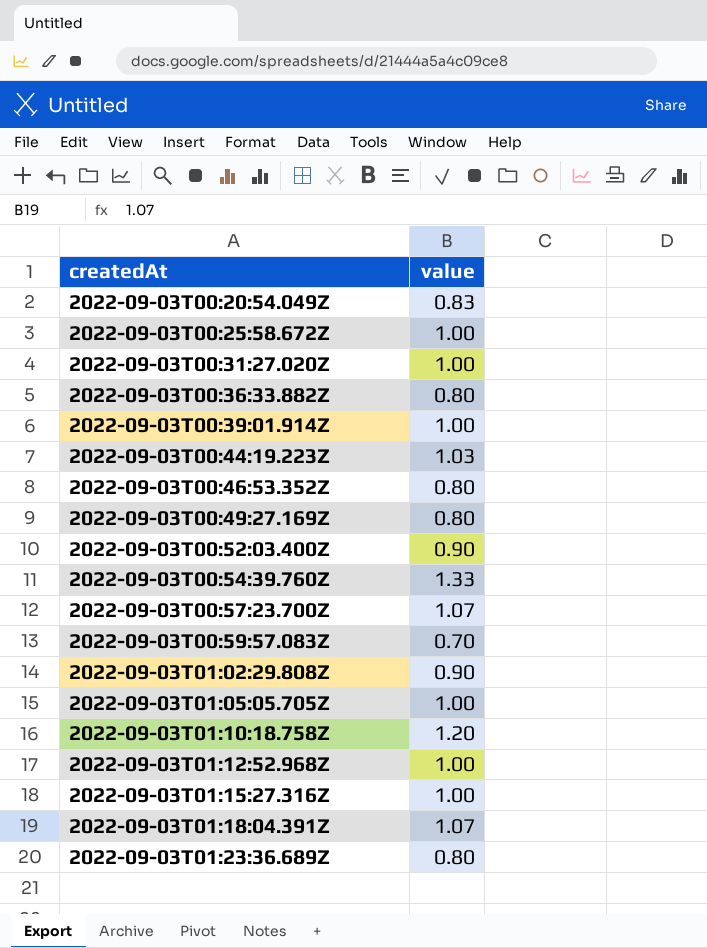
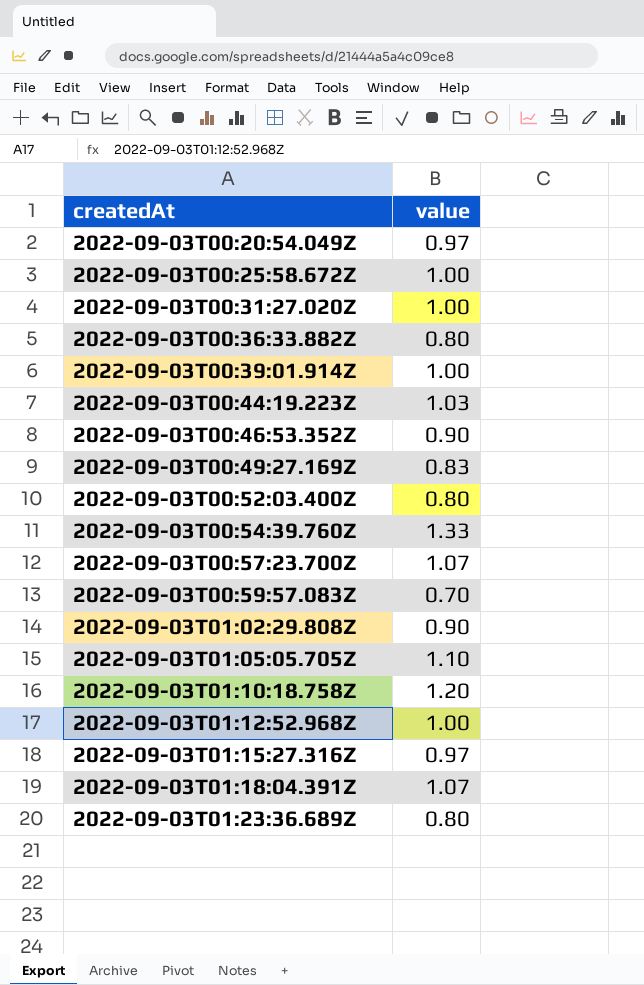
2022-09-03T00:20:54.049Z | value: 0.83 -> 0.97
2022-09-03T00:46:53.352Z | value: 0.80 -> 0.90
2022-09-03T00:49:27.169Z | value: 0.80 -> 0.83
2022-09-03T00:52:03.400Z | value: 0.90 -> 0.80
2022-09-03T01:05:05.705Z | value: 1.00 -> 1.10
2022-09-03T01:15:27.316Z | value: 1.00 -> 0.97

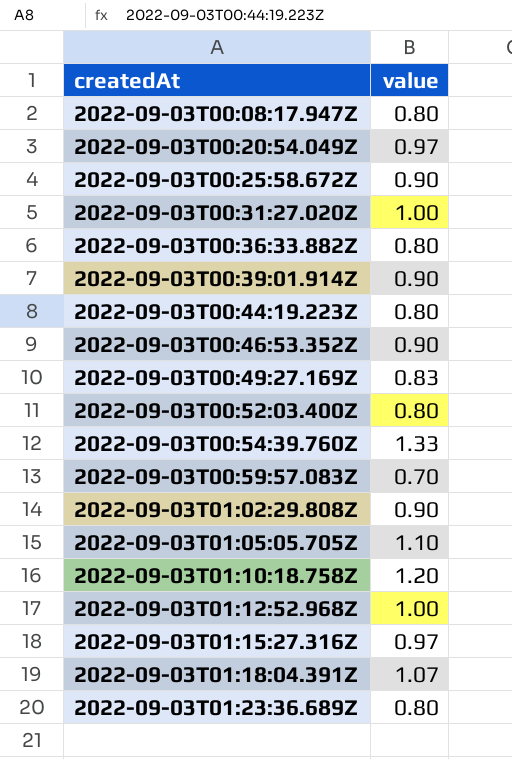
row 2022-09-03T00:57:23.700Z: 1.07 -> none
row 2022-09-03T00:08:17.947Z: none -> 0.80
2022-09-03T00:25:58.672Z | value: 1.00 -> 0.90
2022-09-03T00:39:01.914Z | value: 1.00 -> 0.90
2022-09-03T00:44:19.223Z | value: 1.03 -> 0.80

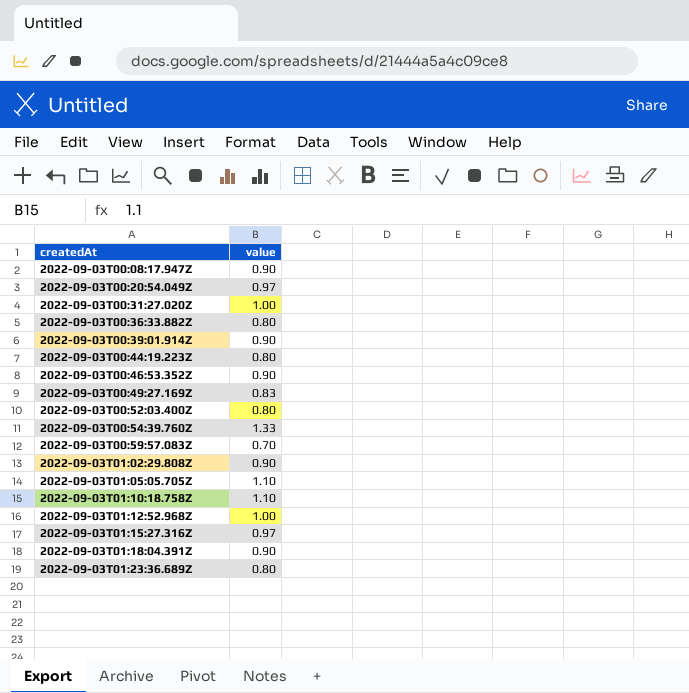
row 2022-09-03T00:25:58.672Z: 0.90 -> none
2022-09-03T00:08:17.947Z | value: 0.80 -> 0.90
2022-09-03T01:10:18.758Z | value: 1.20 -> 1.10
2022-09-03T01:18:04.391Z | value: 1.07 -> 0.90

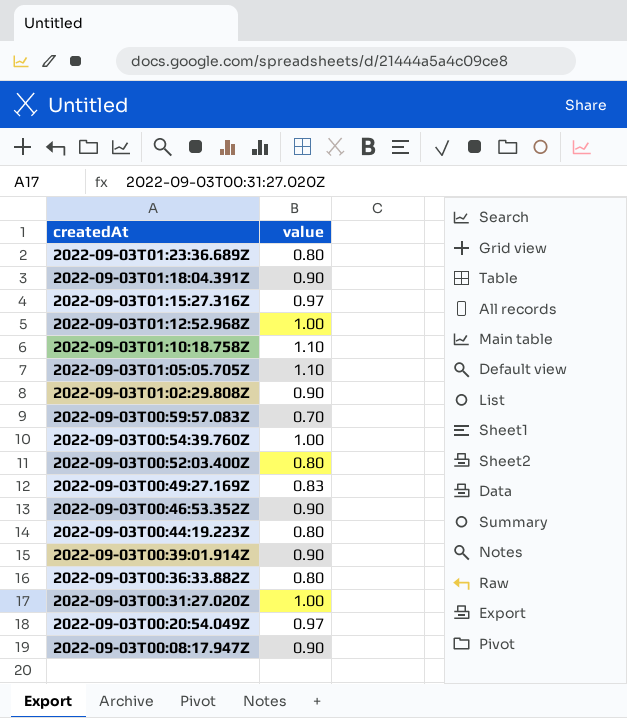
row order: createdAt ascending -> createdAt descending
2022-09-03T00:54:39.760Z | value: 1.33 -> 1.00

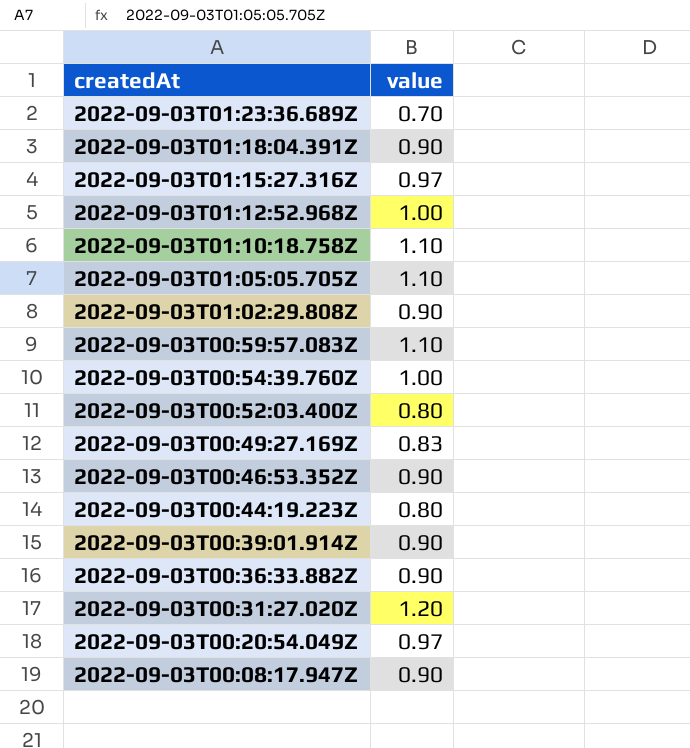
2022-09-03T01:23:36.689Z | value: 0.80 -> 0.70
2022-09-03T00:59:57.083Z | value: 0.70 -> 1.10
2022-09-03T00:36:33.882Z | value: 0.80 -> 0.90
2022-09-03T00:31:27.020Z | value: 1.00 -> 1.20

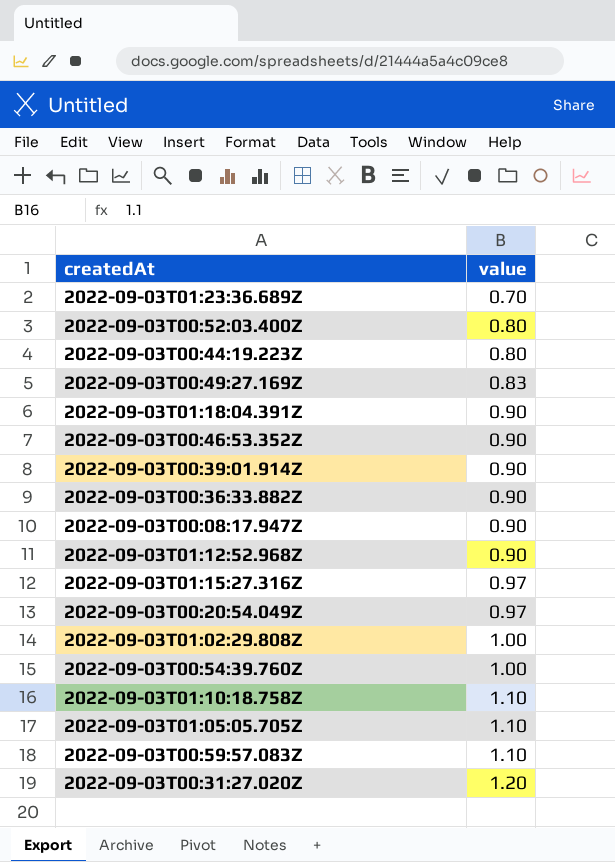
row order: createdAt descending -> value ascending
2022-09-03T01:12:52.968Z | value: 1.00 -> 0.90
2022-09-03T01:02:29.808Z | value: 0.90 -> 1.00

